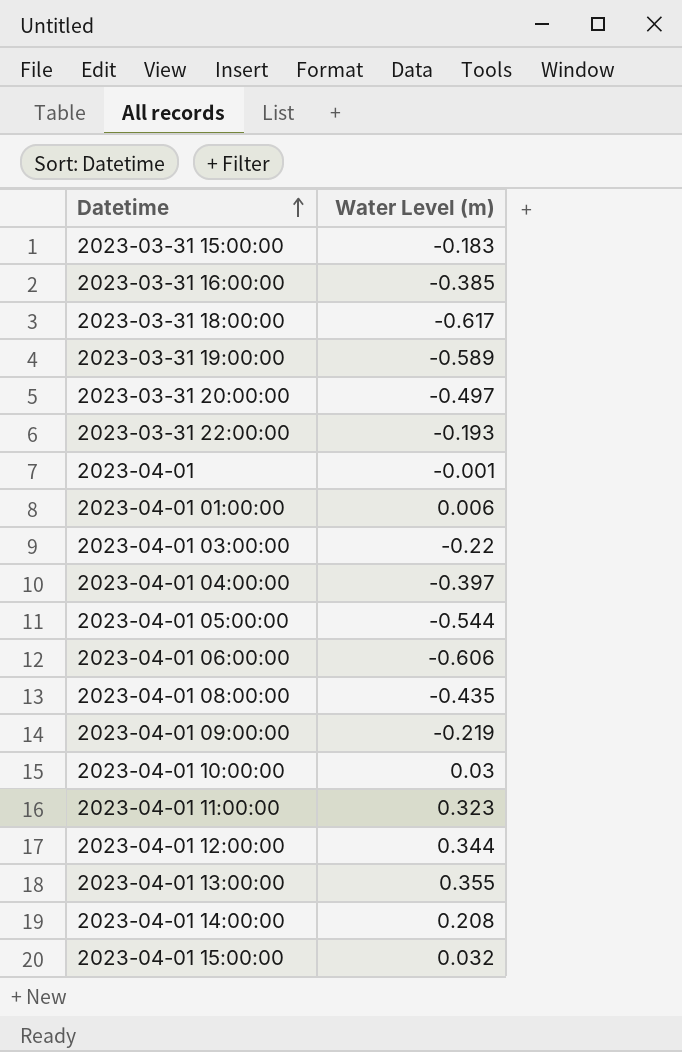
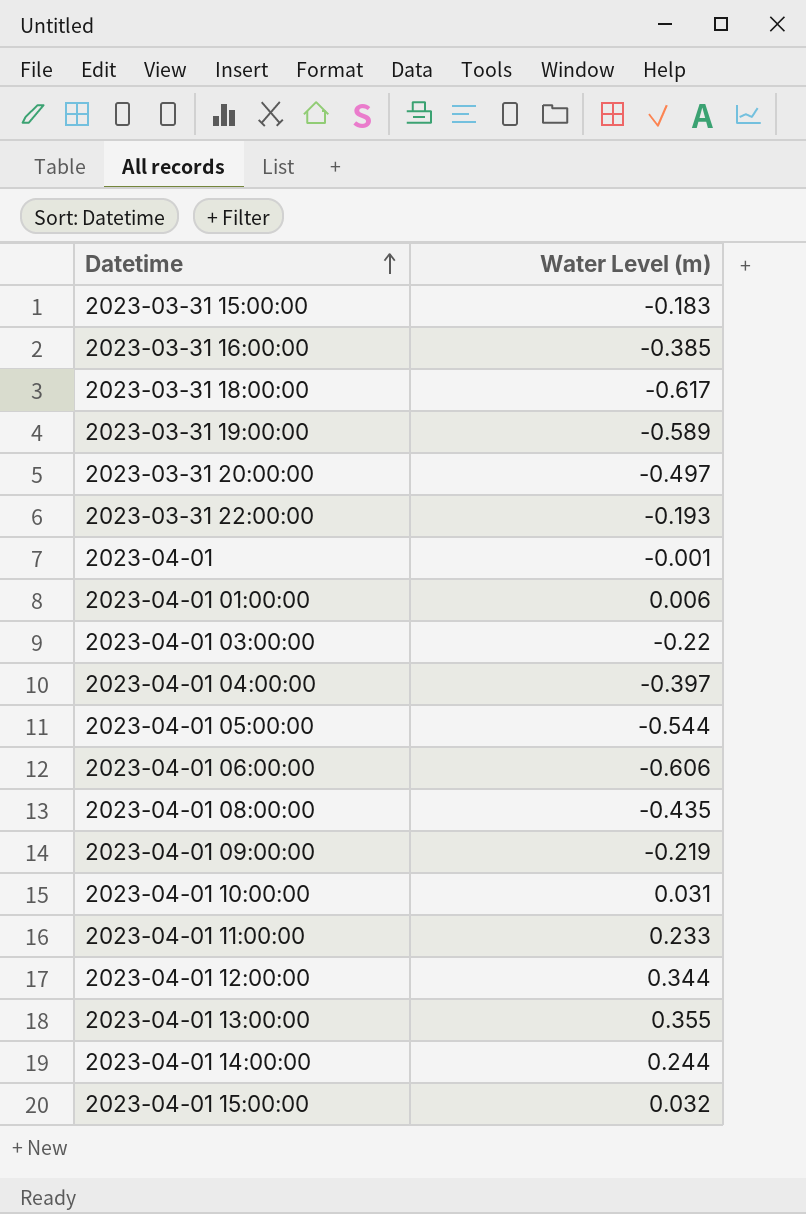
2023-04-01 10:00:00 | Water Level (m): 0.03 -> 0.031
2023-04-01 11:00:00 | Water Level (m): 0.323 -> 0.233
2023-04-01 14:00:00 | Water Level (m): 0.208 -> 0.244

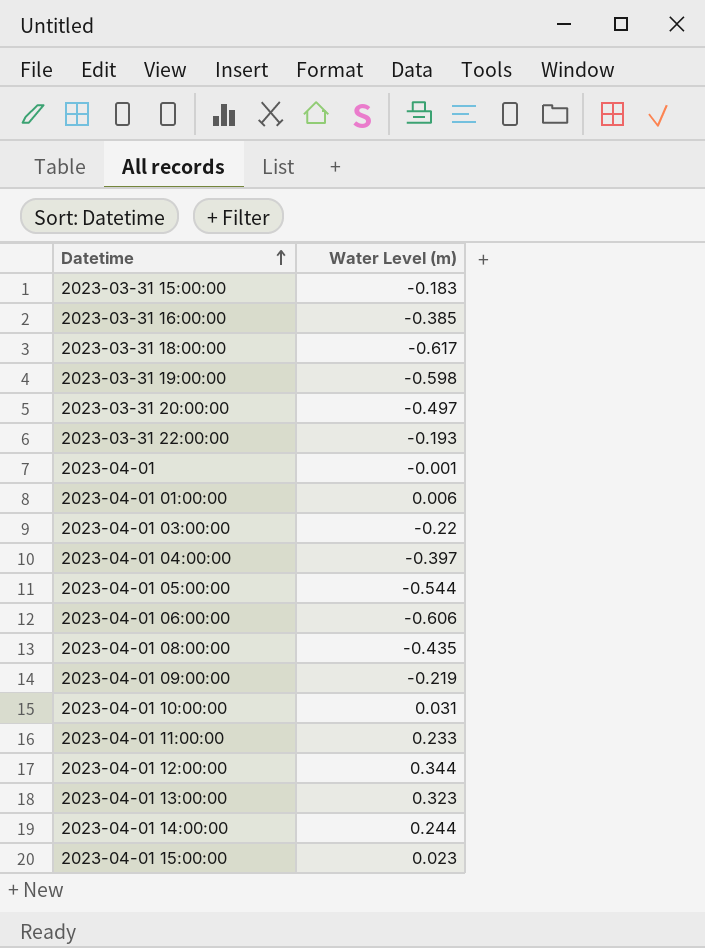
2023-03-31 19:00:00 | Water Level (m): -0.589 -> -0.598
2023-04-01 13:00:00 | Water Level (m): 0.355 -> 0.323
2023-04-01 15:00:00 | Water Level (m): 0.032 -> 0.023

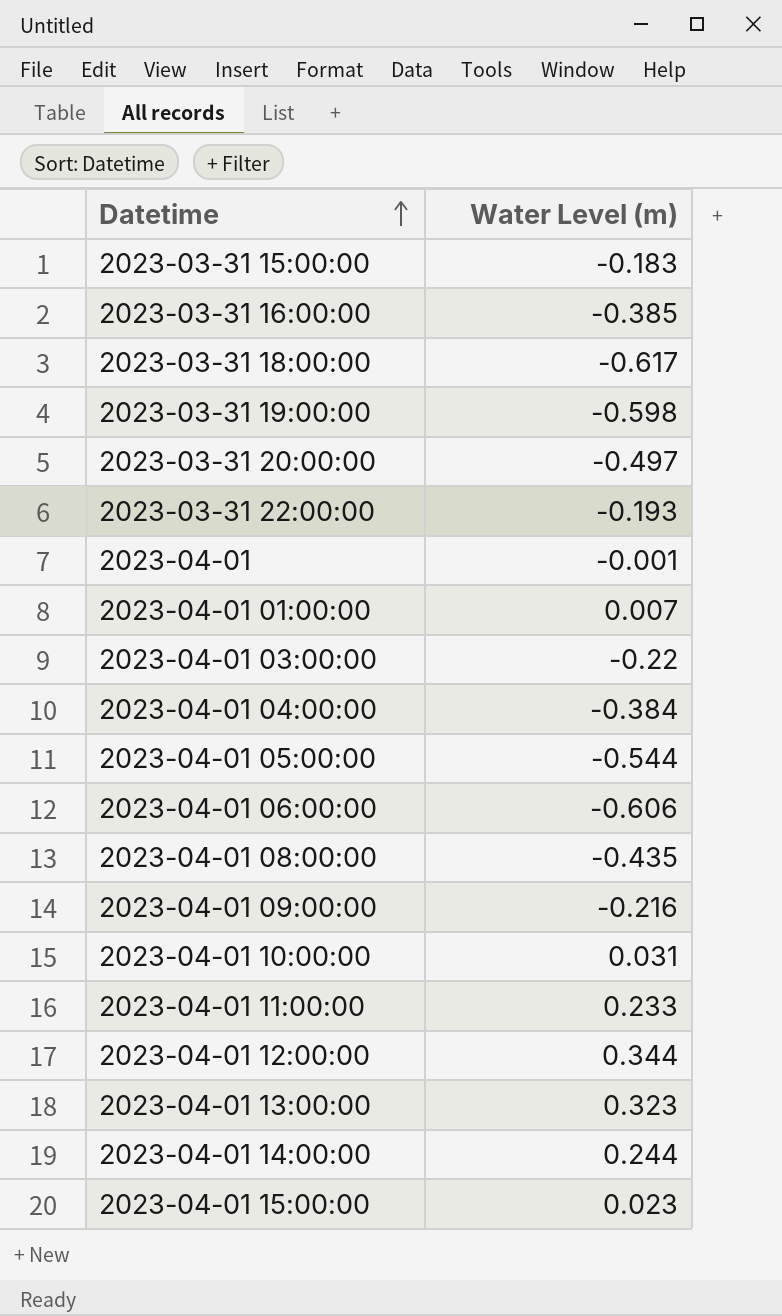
2023-04-01 01:00:00 | Water Level (m): 0.006 -> 0.007
2023-04-01 04:00:00 | Water Level (m): -0.397 -> -0.384
2023-04-01 09:00:00 | Water Level (m): -0.219 -> -0.216

